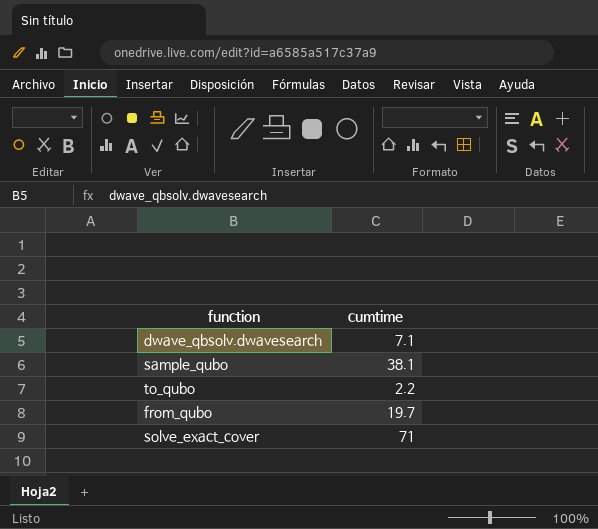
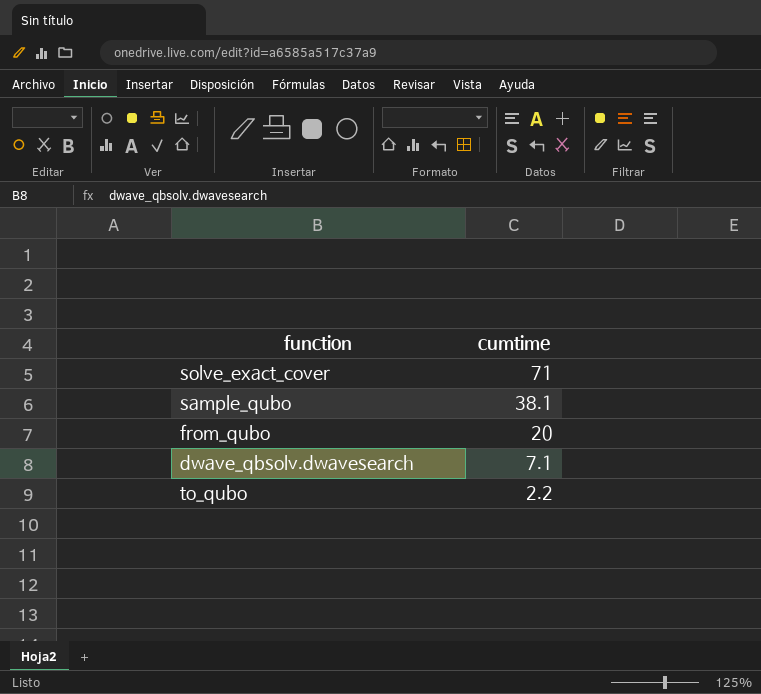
row order: none -> cumtime descending
from_qubo | cumtime: 19.7 -> 20

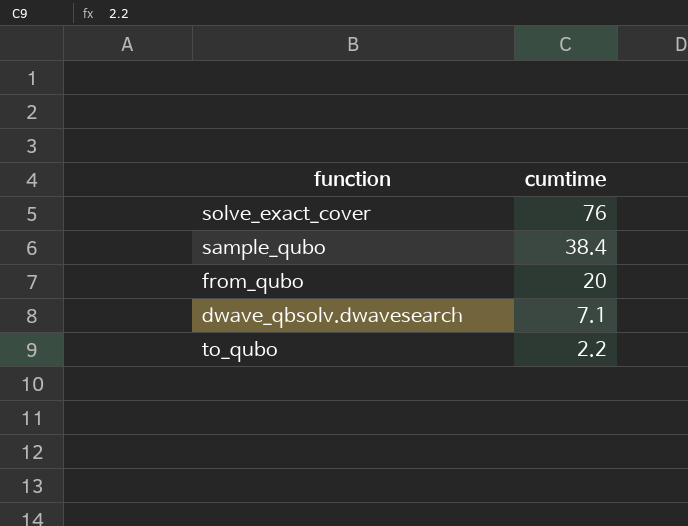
solve_exact_cover | cumtime: 71 -> 76
sample_qubo | cumtime: 38.1 -> 38.4

